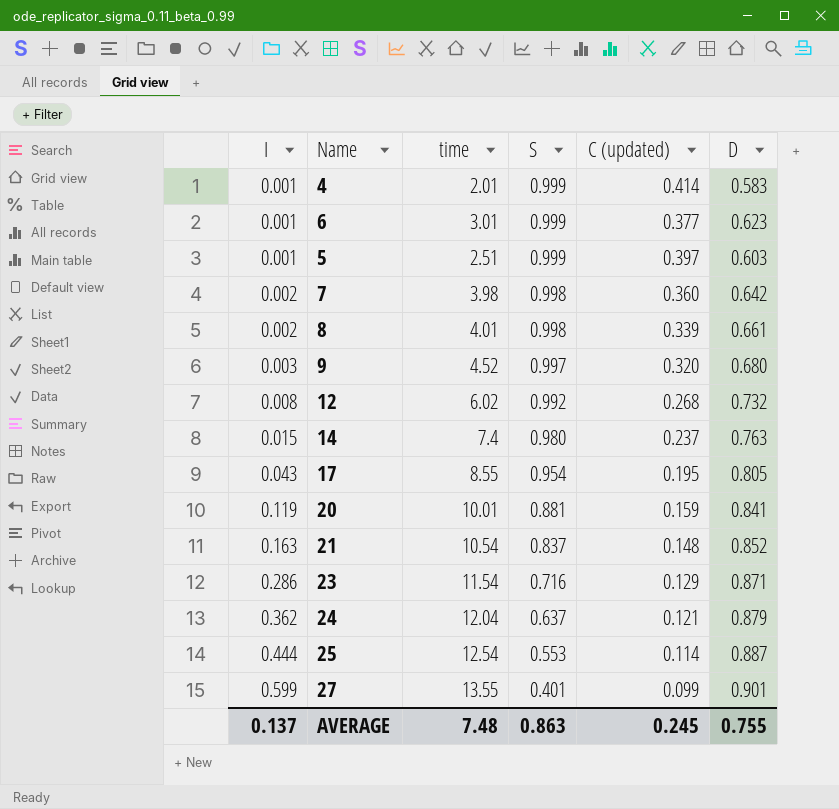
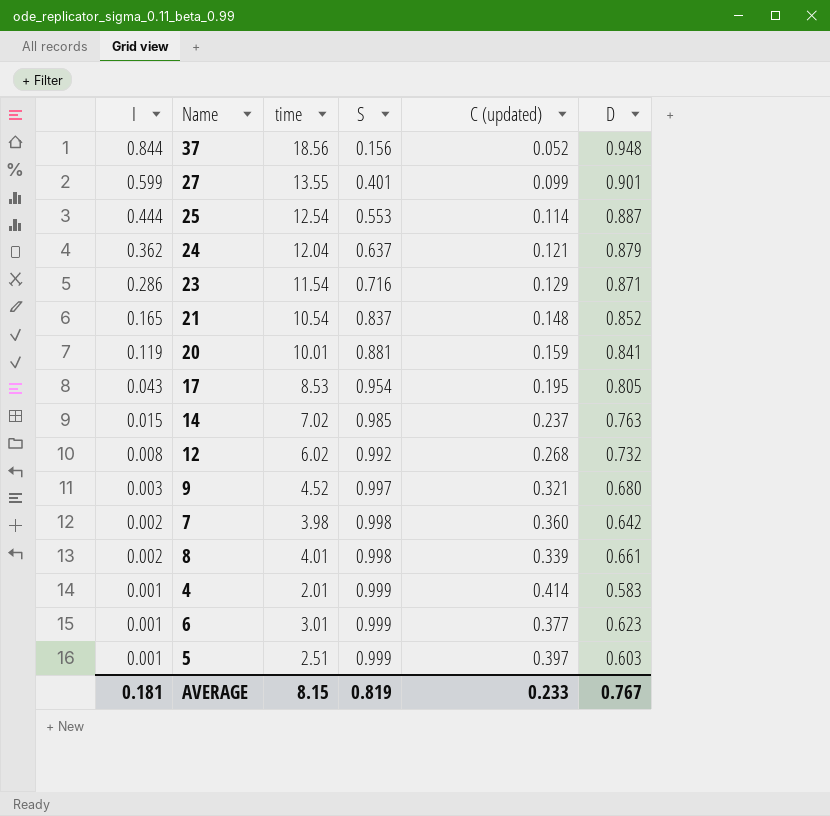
row order: I ascending -> I descending
row 37: none -> 0.844 | 18.56 | 0.156 | 0.052 | 0.948
21 | I: 0.163 -> 0.165
17 | time: 8.55 -> 8.53
14 | time: 7.4 -> 7.02
14 | S: 0.980 -> 0.985
9 | C (updated): 0.320 -> 0.321
AVERAGE | I: 0.137 -> 0.181
AVERAGE | time: 7.48 -> 8.15
AVERAGE | S: 0.863 -> 0.819
AVERAGE | C (updated): 0.245 -> 0.233
AVERAGE | D: 0.755 -> 0.767

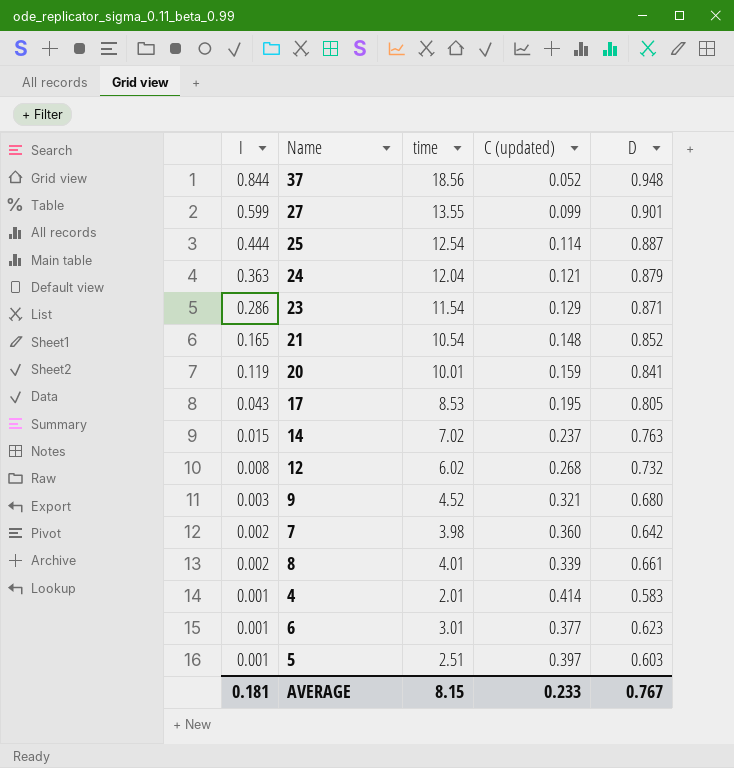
column S | position: 4 -> none
24 | I: 0.362 -> 0.363

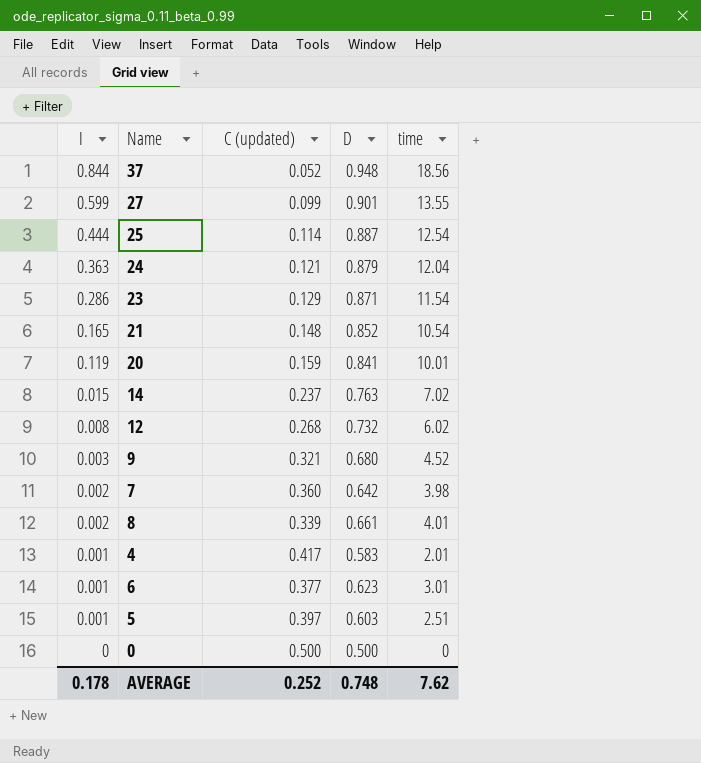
column time | position: 3 -> 5
row 17: 0.043 | 8.53 | 0.195 | 0.805 -> none
4 | C (updated): 0.414 -> 0.417
row 0: none -> 0 | 0.500 | 0.500 | 0
AVERAGE | I: 0.181 -> 0.178
AVERAGE | C (updated): 0.233 -> 0.252
AVERAGE | D: 0.767 -> 0.748
AVERAGE | time: 8.15 -> 7.62

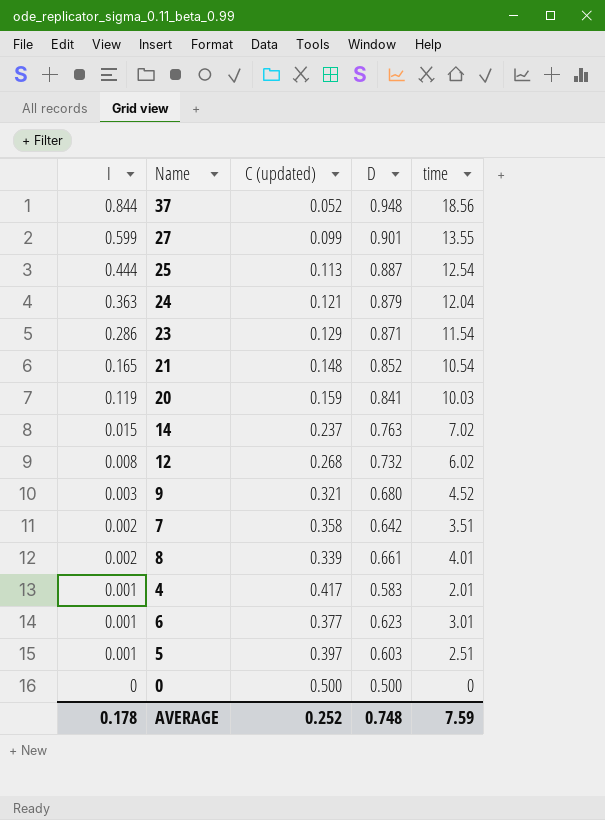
25 | C (updated): 0.114 -> 0.113
20 | time: 10.01 -> 10.03
7 | C (updated): 0.360 -> 0.358
7 | time: 3.98 -> 3.51
AVERAGE | time: 7.62 -> 7.59

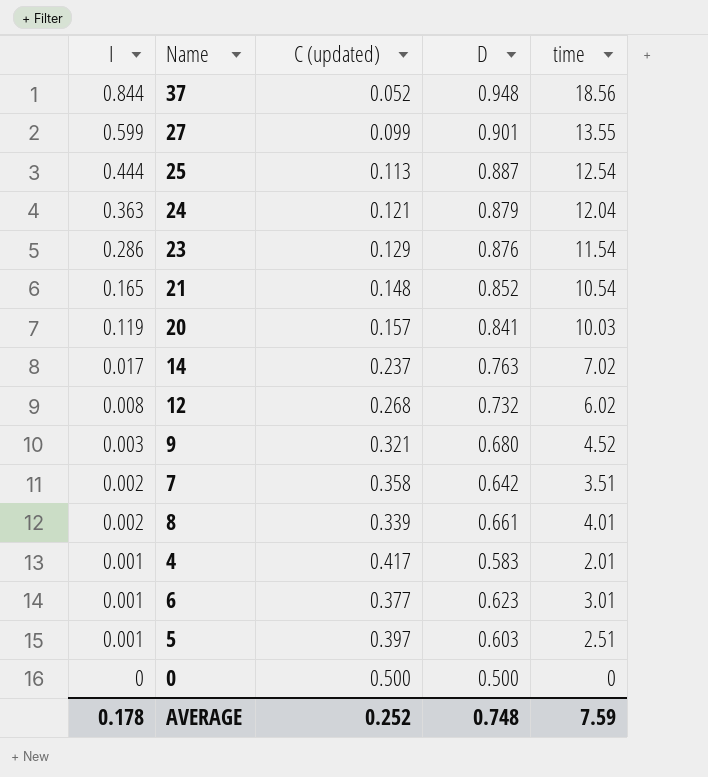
23 | D: 0.871 -> 0.876
20 | C (updated): 0.159 -> 0.157
14 | I: 0.015 -> 0.017

